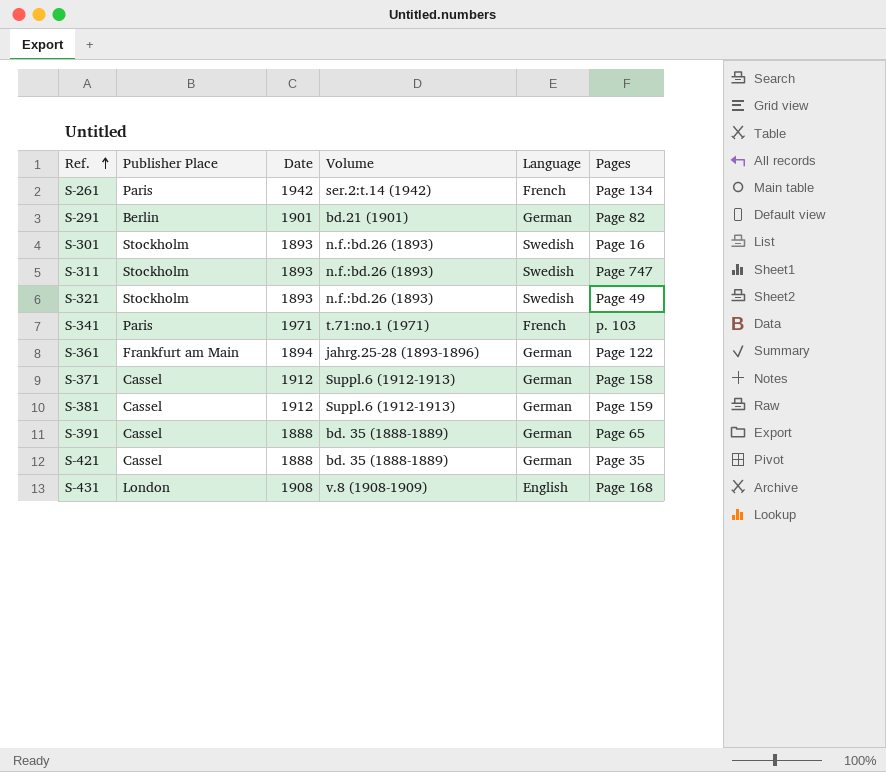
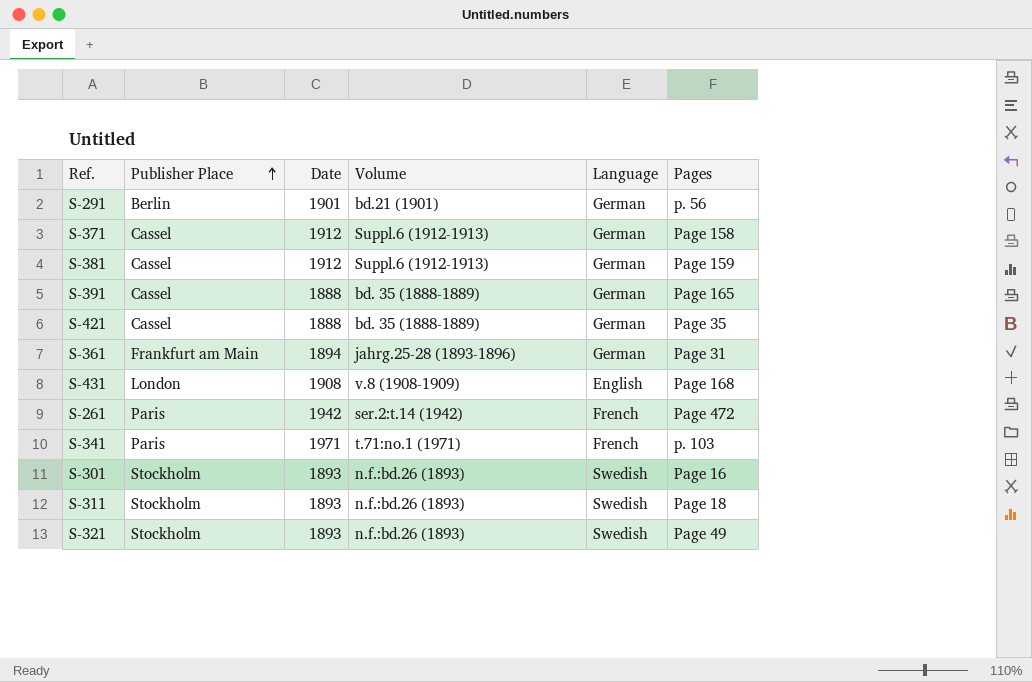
row order: Ref. ascending -> Publisher Place ascending
S-291 | Pages: Page 82 -> p. 56
S-391 | Pages: Page 65 -> Page 165
S-361 | Pages: Page 122 -> Page 31
S-261 | Pages: Page 134 -> Page 472
S-311 | Pages: Page 747 -> Page 18

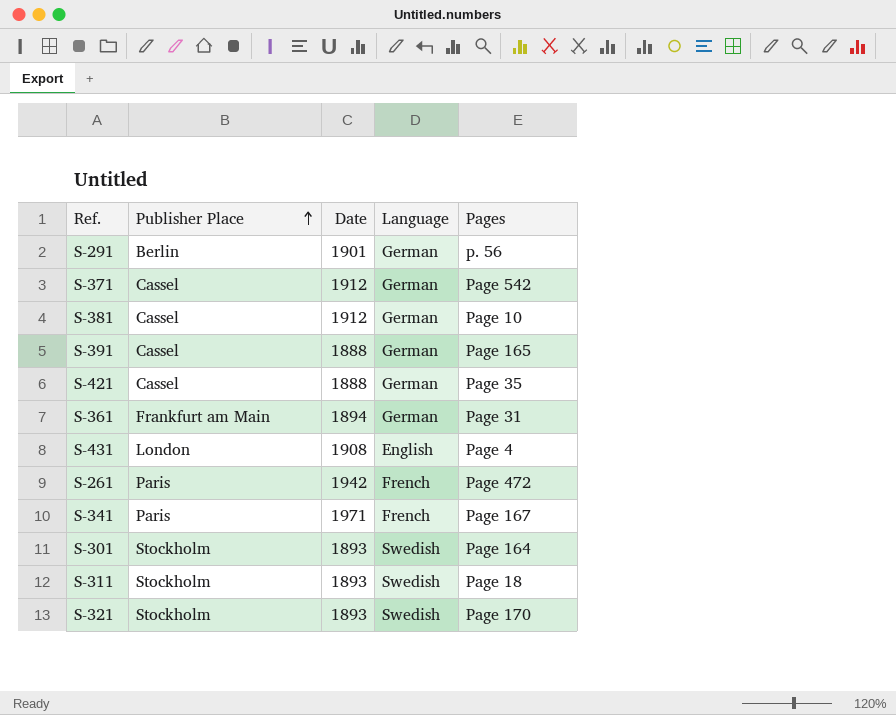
column Volume | position: 4 -> none
S-371 | Pages: Page 158 -> Page 542
S-381 | Pages: Page 159 -> Page 10
S-431 | Pages: Page 168 -> Page 4
S-341 | Pages: p. 103 -> Page 167
S-301 | Pages: Page 16 -> Page 164
S-321 | Pages: Page 49 -> Page 170

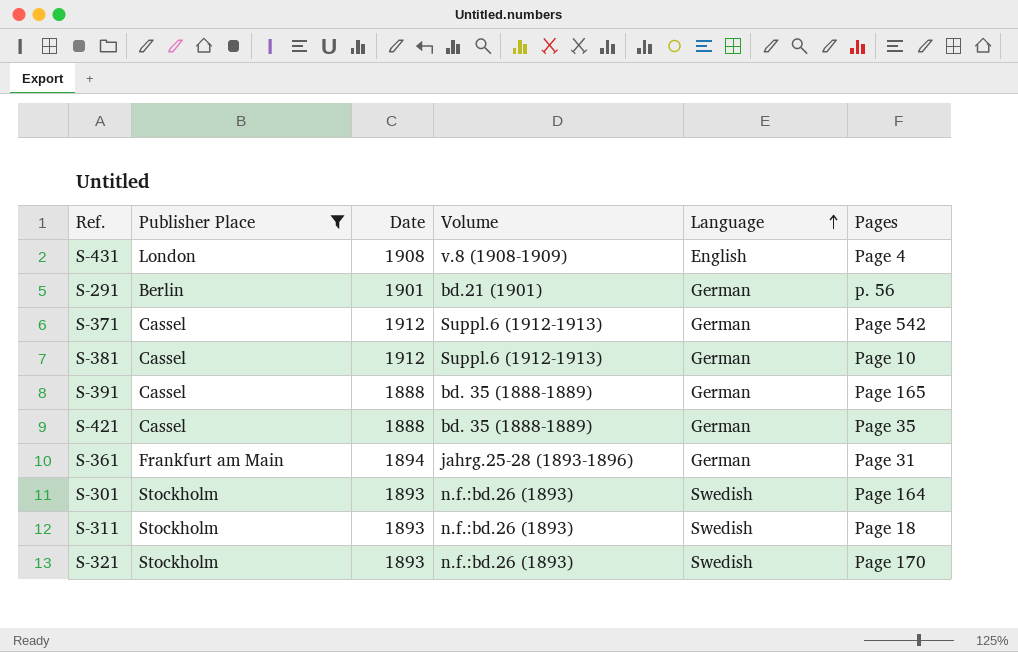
filter: none -> Publisher Place != Paris
row order: Publisher Place ascending -> Language ascending
column Volume | position: none -> 4

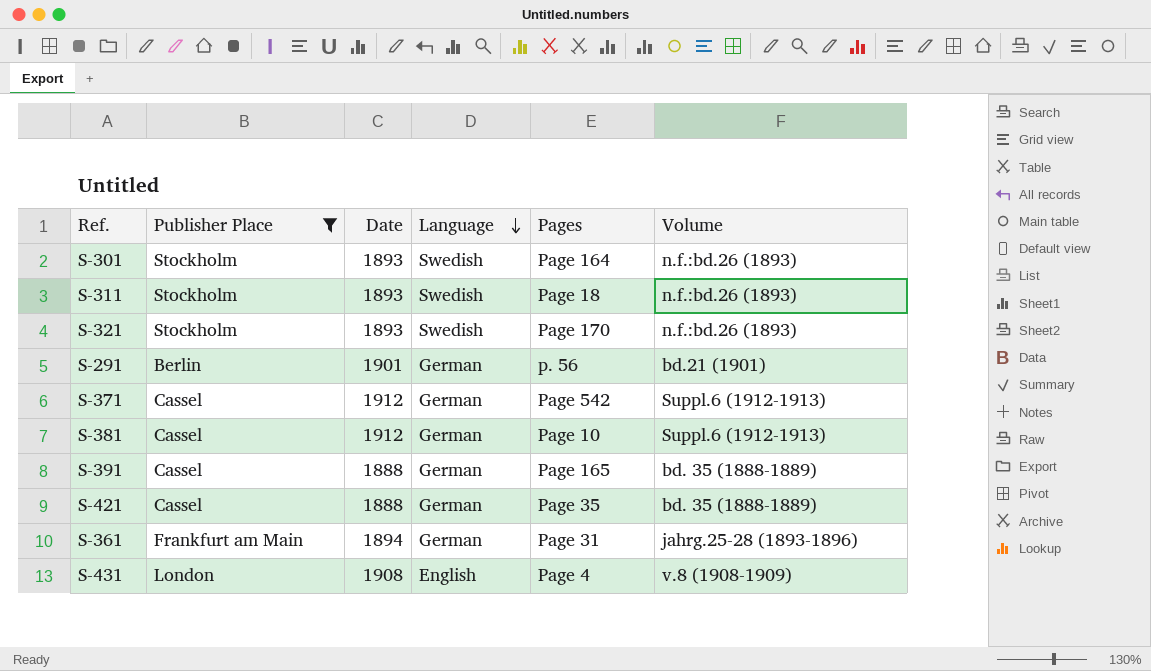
row order: Language ascending -> Language descending
column Volume | position: 4 -> 6

